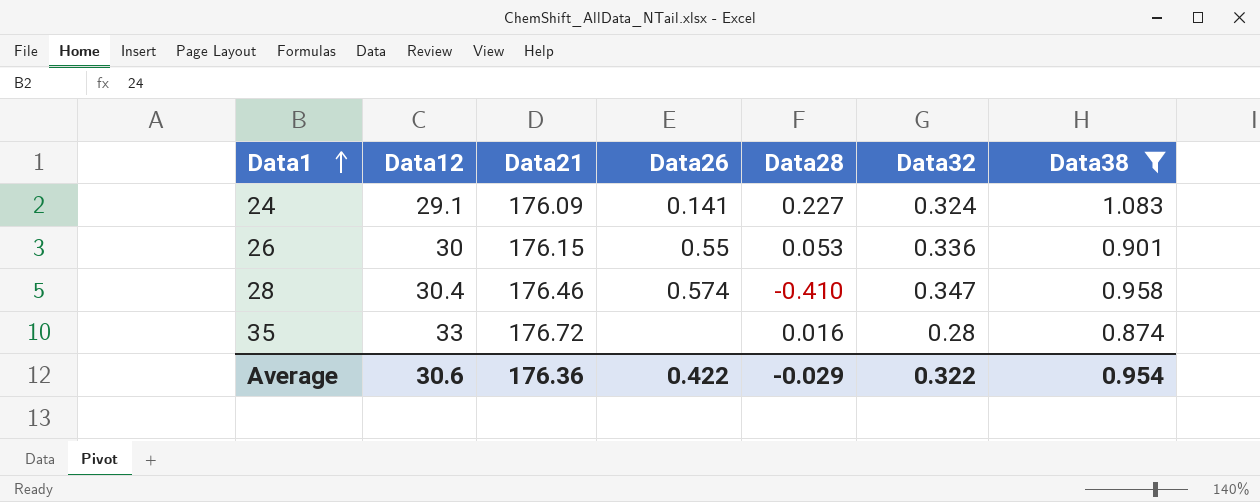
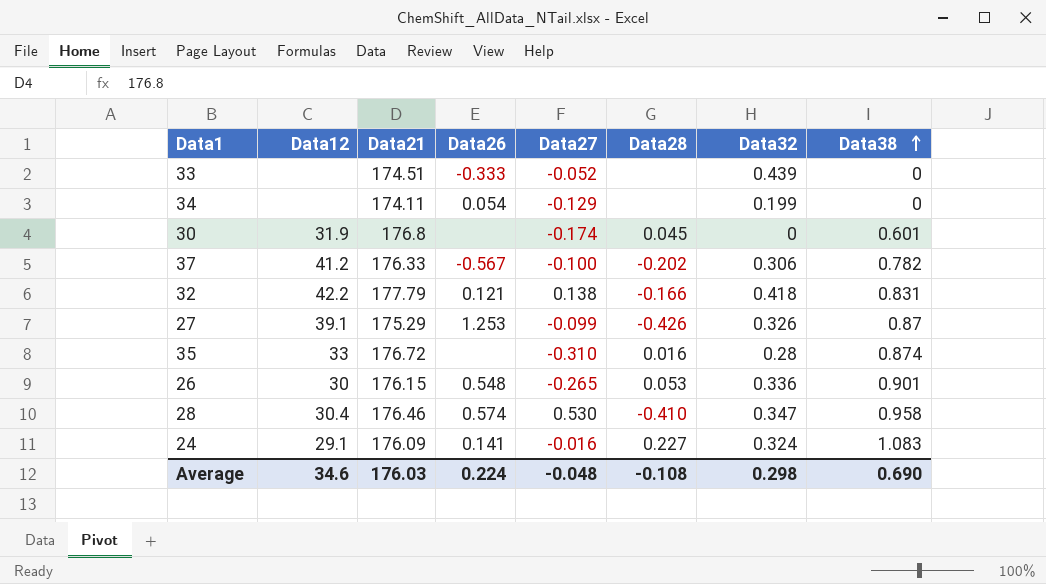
filter: Data38 >= 0.874 -> none
row order: Data1 ascending -> Data38 ascending
column Data27 | position: none -> 5
26 | Data26: 0.55 -> 0.548
Average | Data12: 30.6 -> 34.6
Average | Data21: 176.36 -> 176.03
Average | Data26: 0.422 -> 0.224
Average | Data28: -0.029 -> -0.108
Average | Data32: 0.322 -> 0.298
Average | Data38: 0.954 -> 0.690

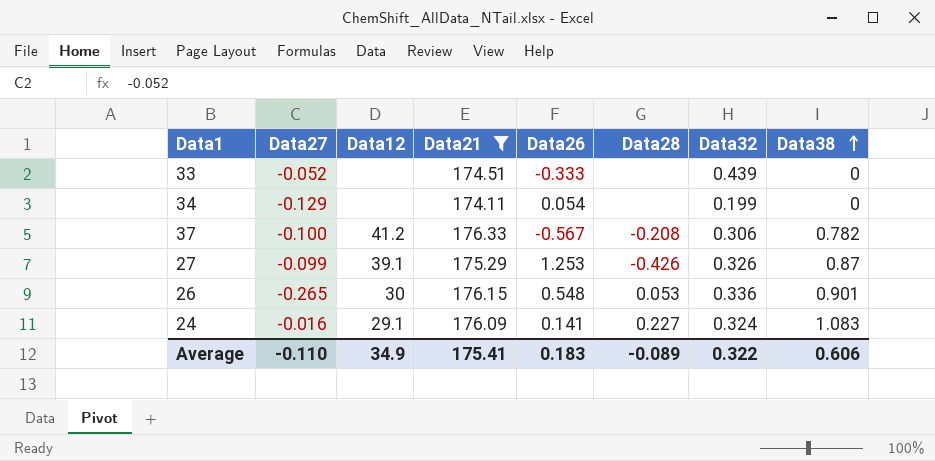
filter: none -> Data21 <= 176.33
column Data27 | position: 5 -> 2
37 | Data28: -0.202 -> -0.208
Average | Data27: -0.048 -> -0.110
Average | Data12: 34.6 -> 34.9
Average | Data21: 176.03 -> 175.41
Average | Data26: 0.224 -> 0.183
Average | Data28: -0.108 -> -0.089
Average | Data32: 0.298 -> 0.322
Average | Data38: 0.690 -> 0.606

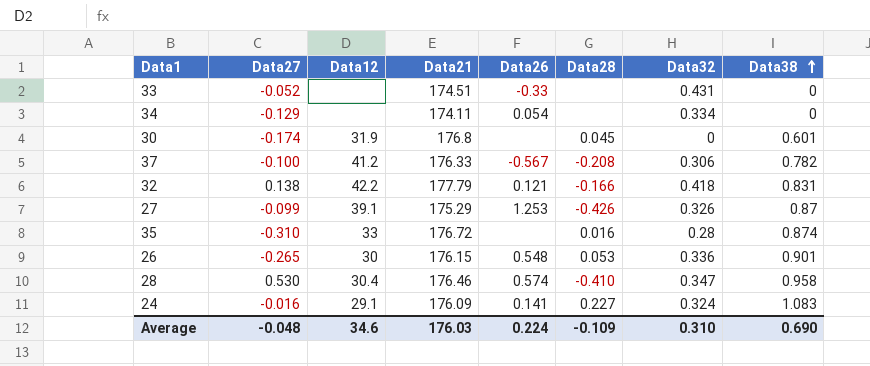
filter: Data21 <= 176.33 -> none
33 | Data26: -0.333 -> -0.33
33 | Data32: 0.439 -> 0.431
34 | Data32: 0.199 -> 0.334
Average | Data27: -0.110 -> -0.048
Average | Data12: 34.9 -> 34.6
Average | Data21: 175.41 -> 176.03
Average | Data26: 0.183 -> 0.224
Average | Data28: -0.089 -> -0.109
Average | Data32: 0.322 -> 0.310
Average | Data38: 0.606 -> 0.690

